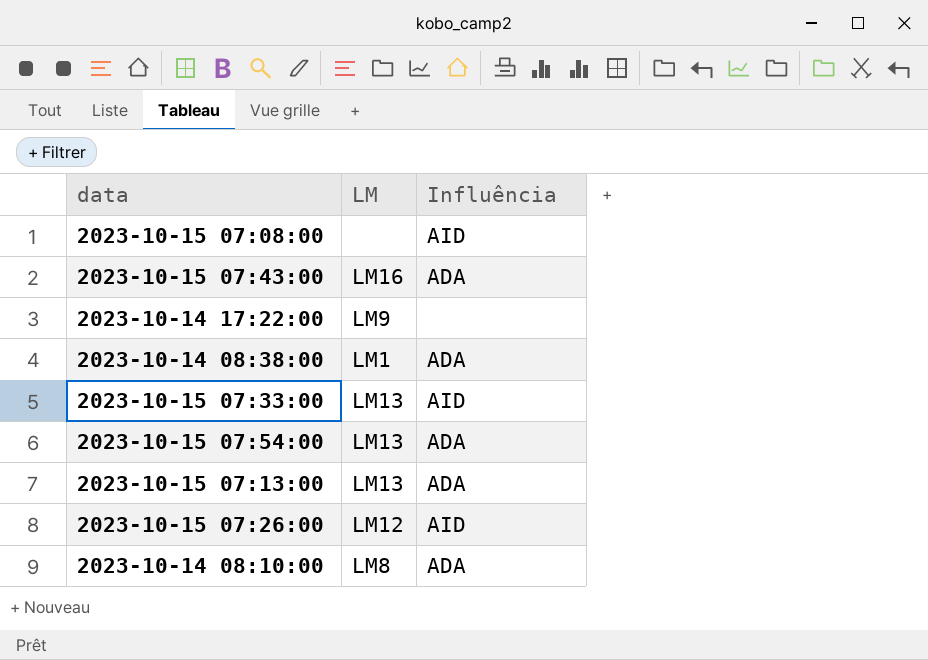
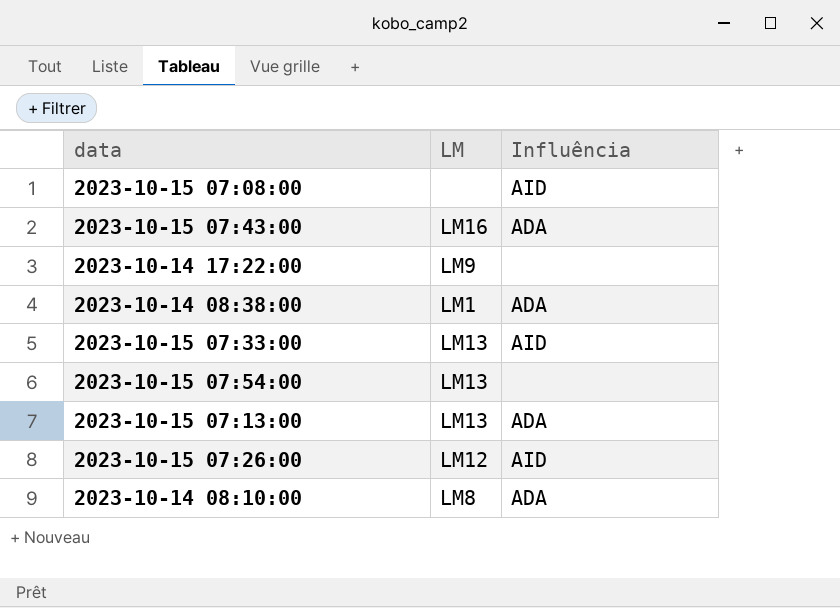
2023-10-15 07:54:00 | Influência: ADA -> none

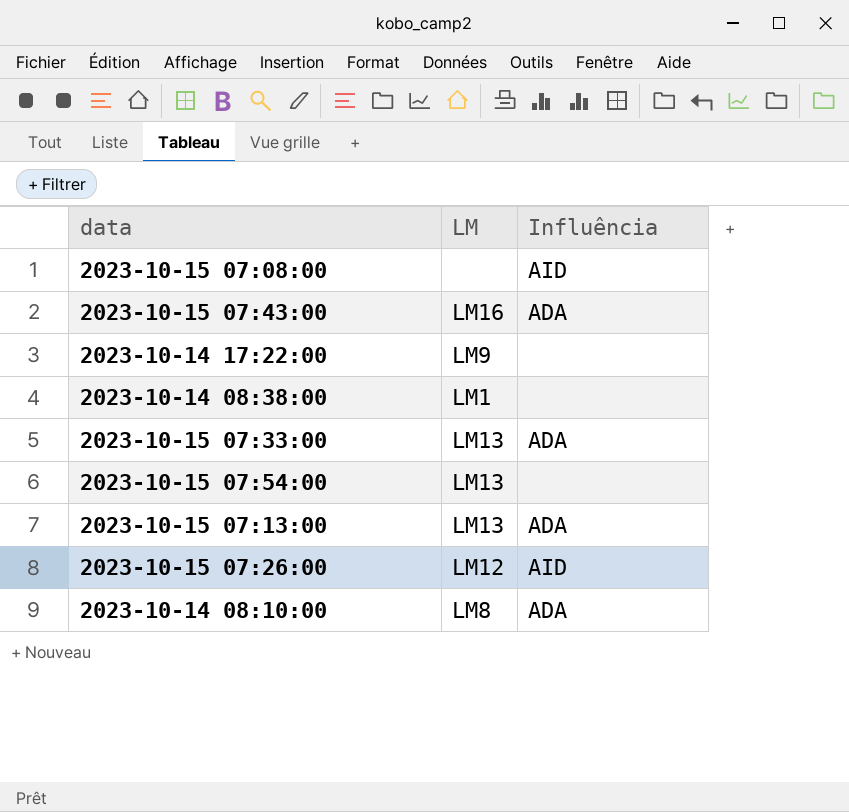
2023-10-14 08:38:00 | Influência: ADA -> none
2023-10-15 07:33:00 | Influência: AID -> ADA

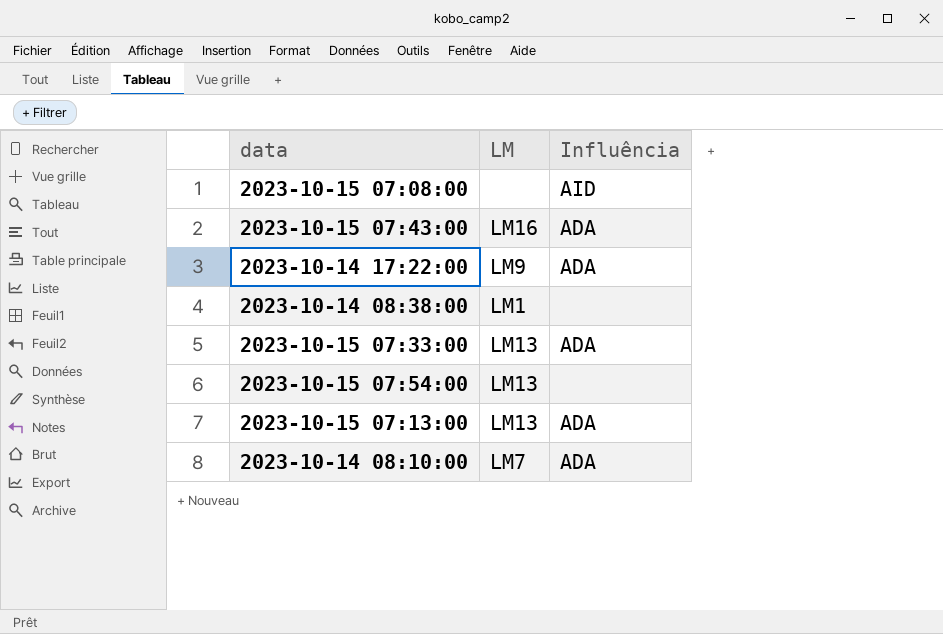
row 2023-10-15 07:26:00: LM12 | AID -> none
2023-10-14 17:22:00 | Influência: none -> ADA
2023-10-14 08:10:00 | LM: LM8 -> LM7

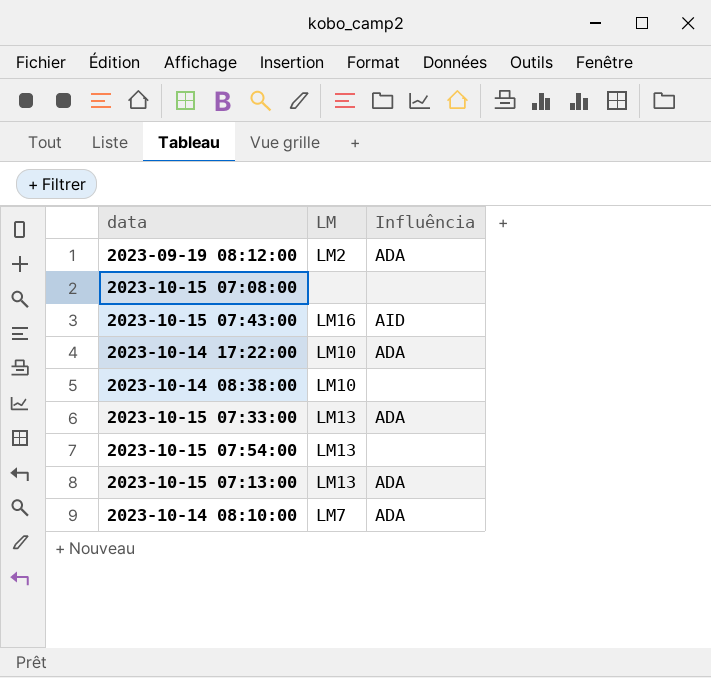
row 2023-09-19 08:12:00: none -> LM2 | ADA
2023-10-15 07:08:00 | Influência: AID -> none
2023-10-15 07:43:00 | Influência: ADA -> AID
2023-10-14 17:22:00 | LM: LM9 -> LM10
2023-10-14 08:38:00 | LM: LM1 -> LM10

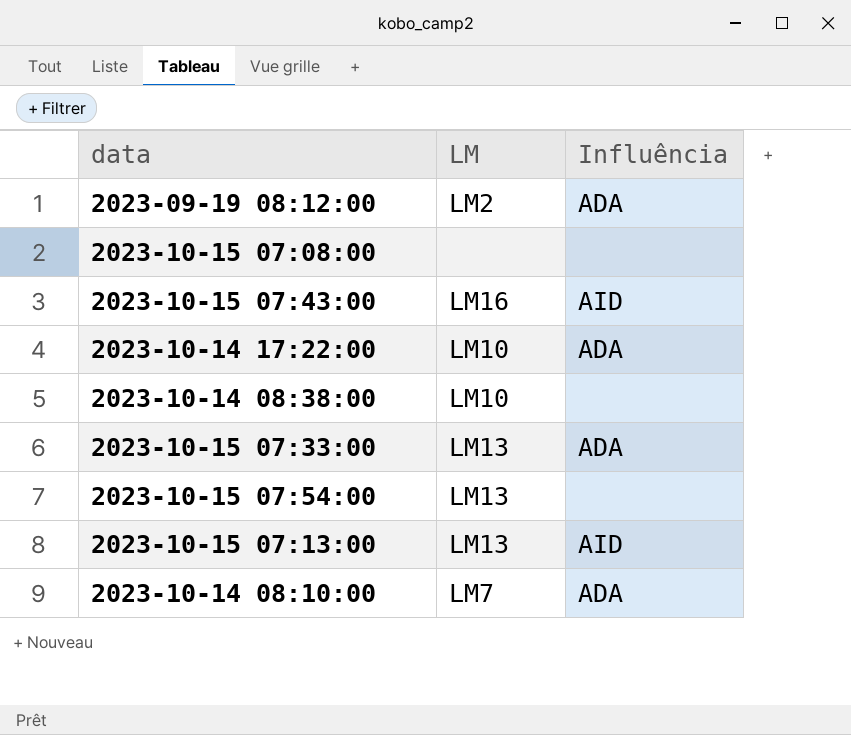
2023-10-15 07:13:00 | Influência: ADA -> AID

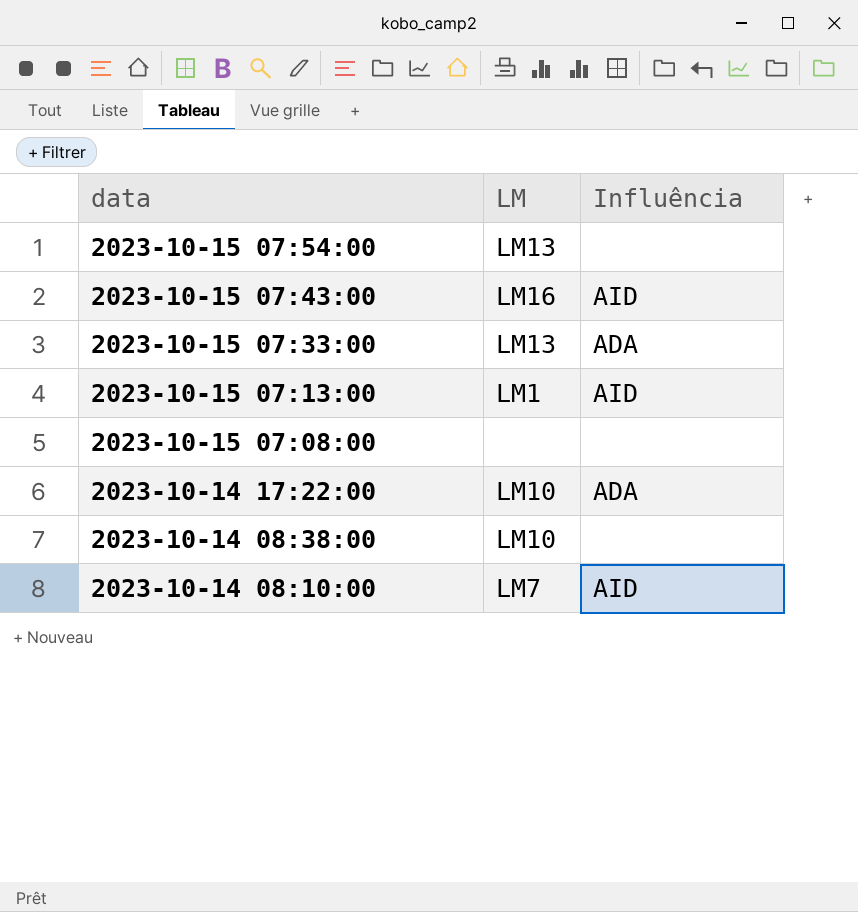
row order: none -> data descending
row 2023-09-19 08:12:00: LM2 | ADA -> none
2023-10-15 07:13:00 | LM: LM13 -> LM1
2023-10-14 08:10:00 | Influência: ADA -> AID

